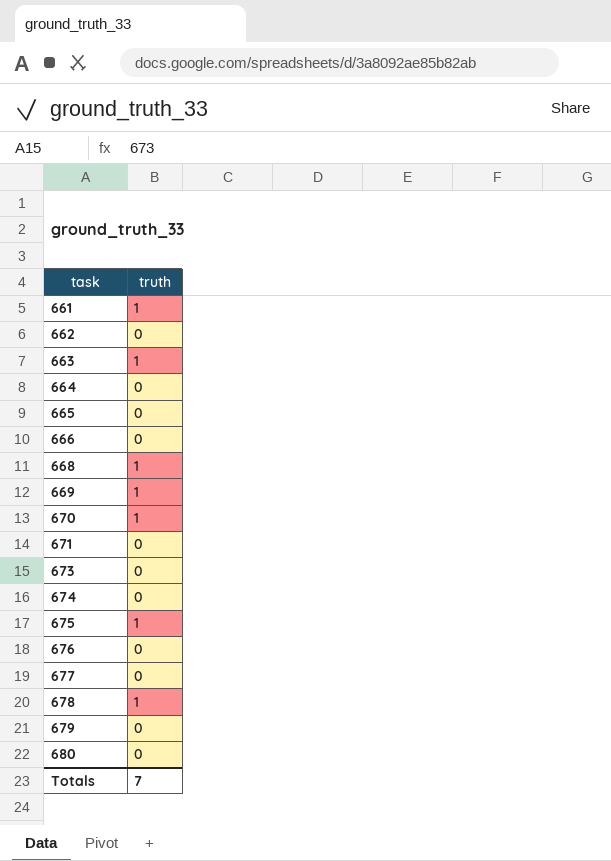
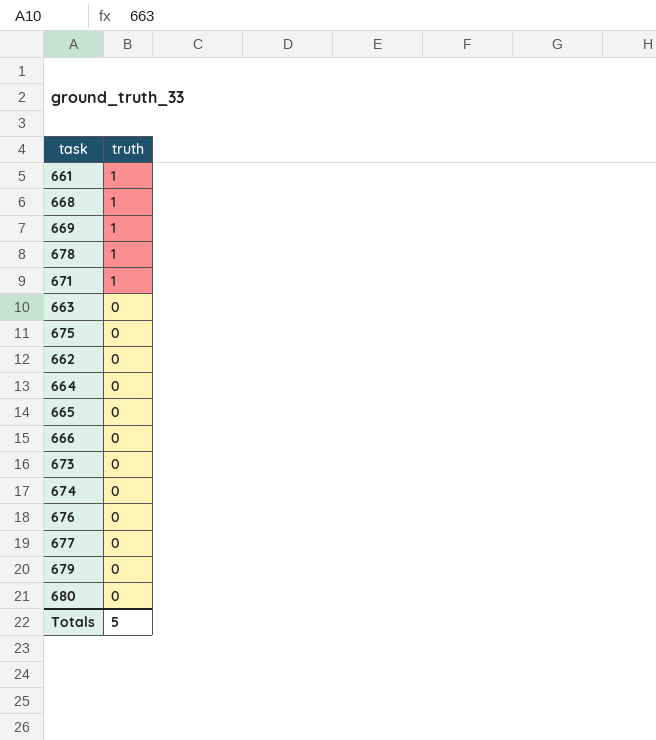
row order: task ascending -> truth descending
row 670: 1 -> none
671 | truth: 0 -> 1
663 | truth: 1 -> 0
675 | truth: 1 -> 0
Totals | truth: 7 -> 5

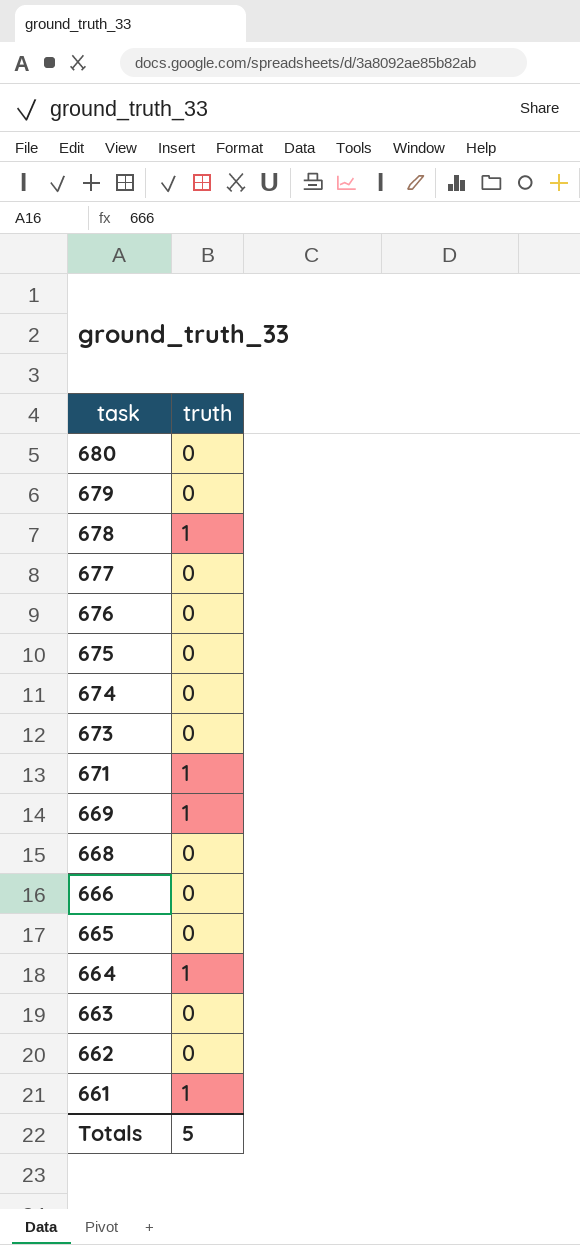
row order: truth descending -> task descending
668 | truth: 1 -> 0
664 | truth: 0 -> 1

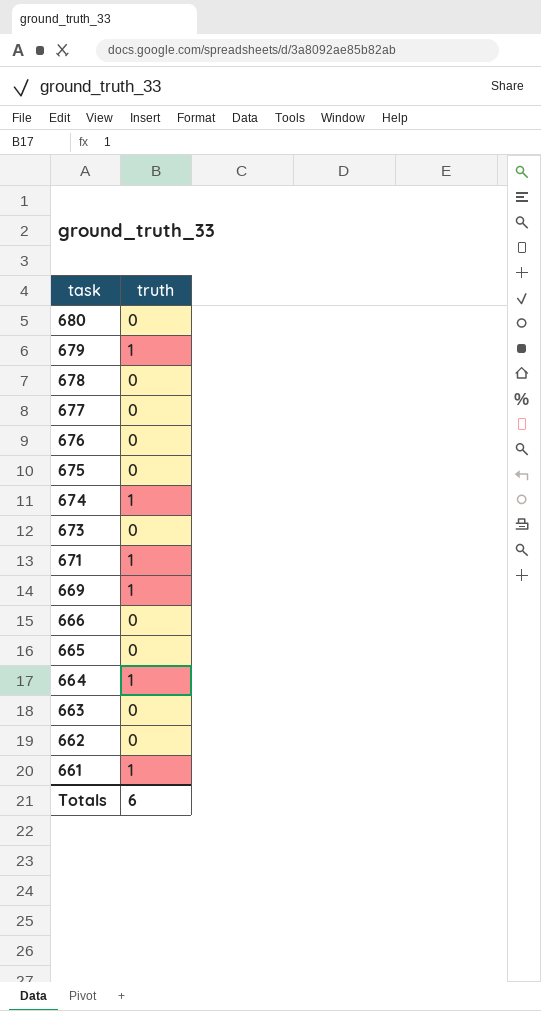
row 668: 0 -> none
679 | truth: 0 -> 1
678 | truth: 1 -> 0
674 | truth: 0 -> 1
Totals | truth: 5 -> 6

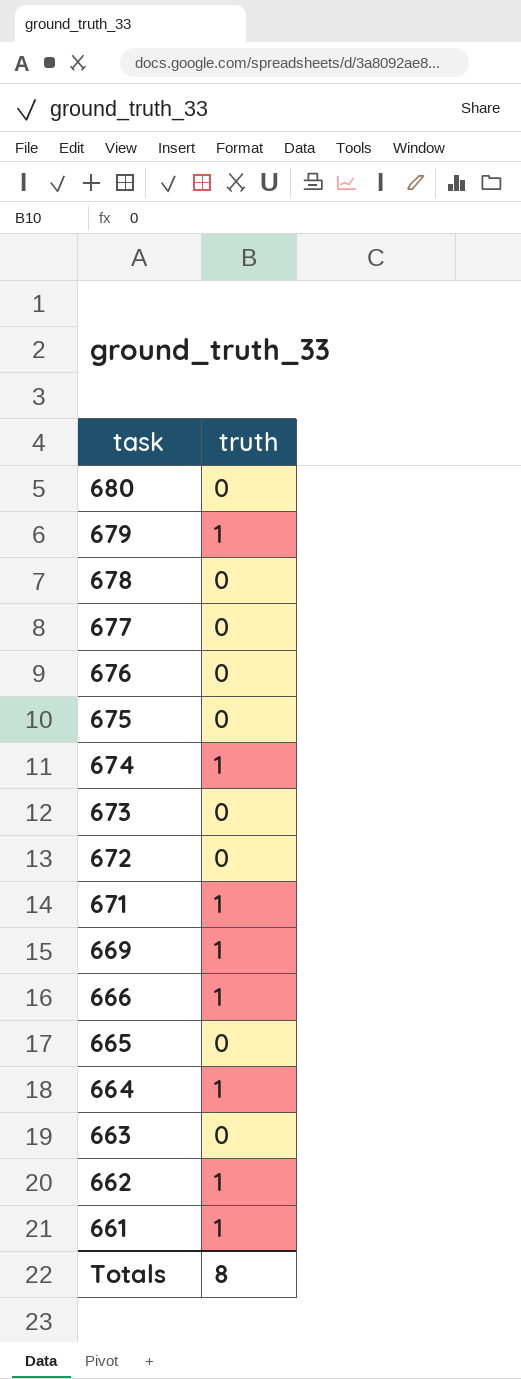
row 672: none -> 0
666 | truth: 0 -> 1
662 | truth: 0 -> 1
Totals | truth: 6 -> 8

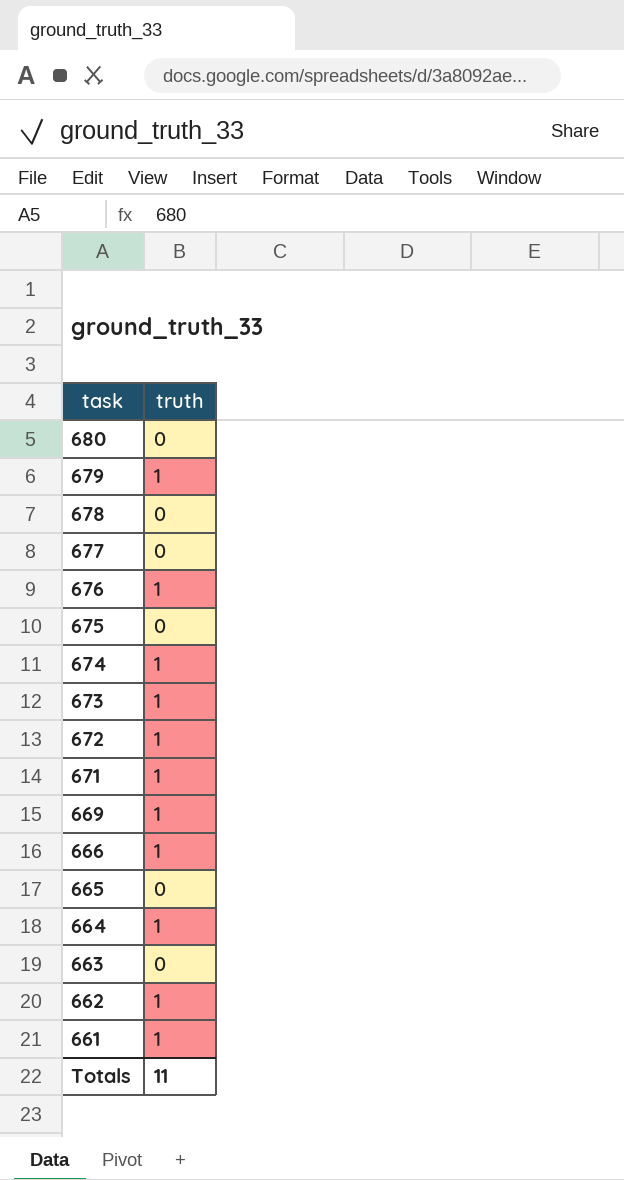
676 | truth: 0 -> 1
673 | truth: 0 -> 1
672 | truth: 0 -> 1
Totals | truth: 8 -> 11

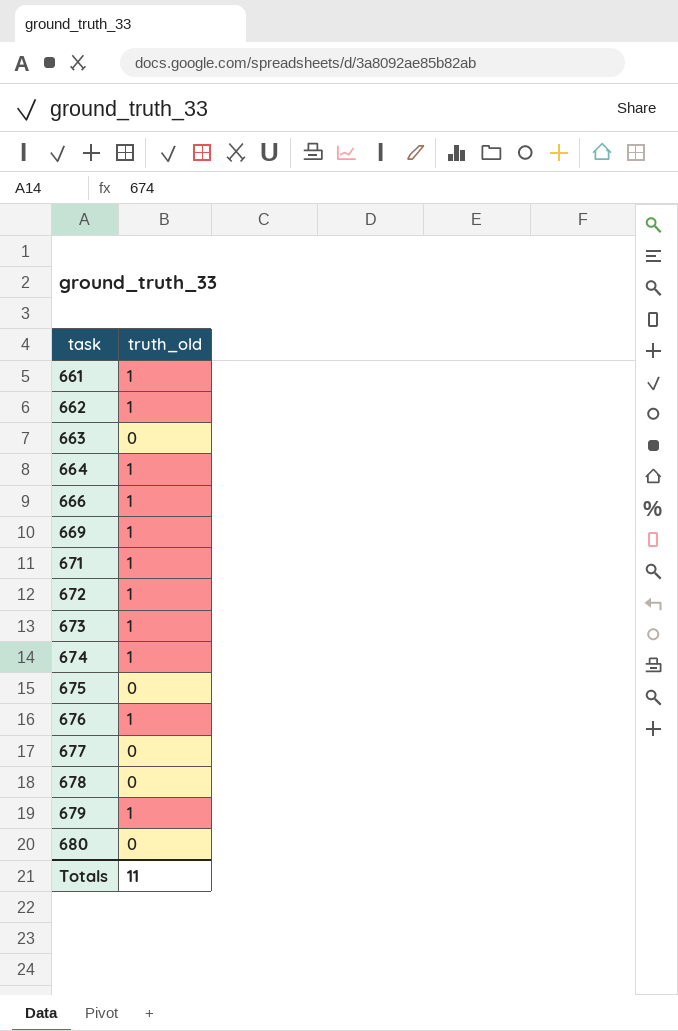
row order: task descending -> task ascending
column name: truth -> truth_old
row 665: 0 -> none

